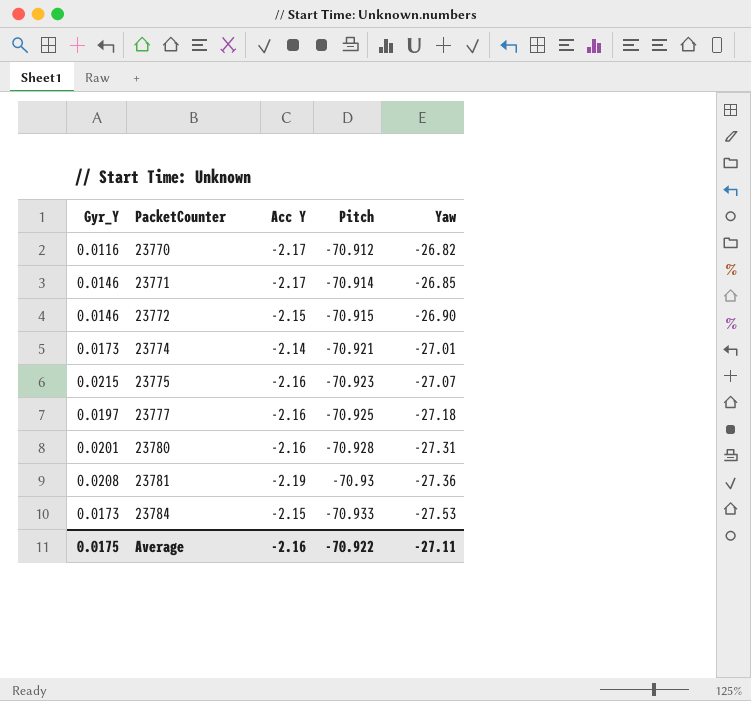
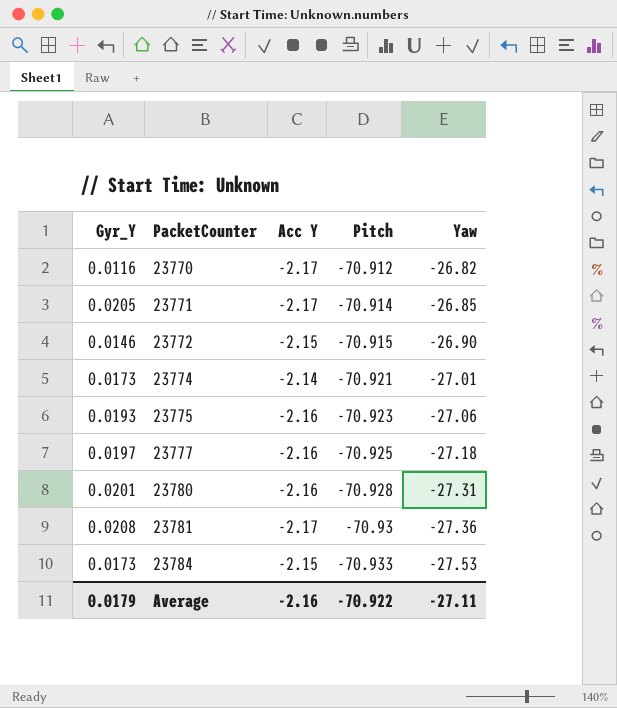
23771 | Gyr_Y: 0.0146 -> 0.0205
23775 | Gyr_Y: 0.0215 -> 0.0193
23775 | Yaw: -27.07 -> -27.06
23781 | Acc Y: -2.19 -> -2.17
Average | Gyr_Y: 0.0175 -> 0.0179

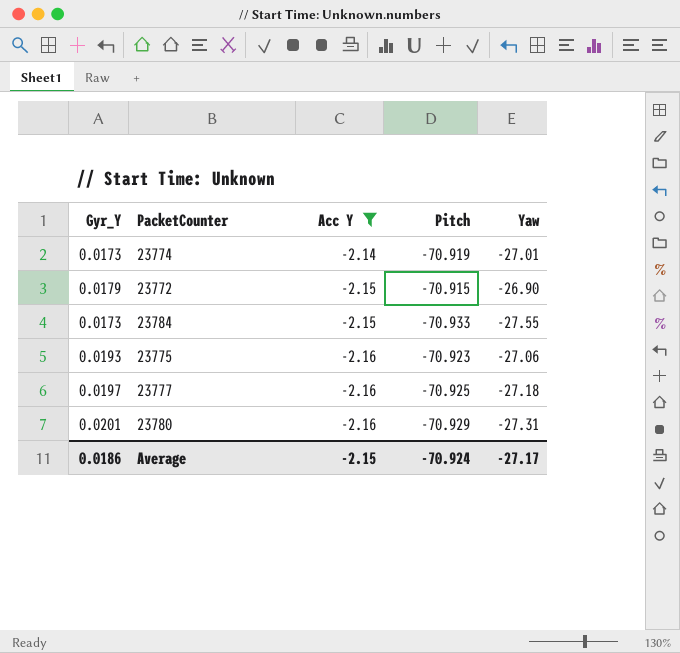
filter: none -> Acc Y != -2.17
row order: PacketCounter ascending -> Acc Y descending
23774 | Pitch: -70.921 -> -70.919
23772 | Gyr_Y: 0.0146 -> 0.0179
23784 | Yaw: -27.53 -> -27.55
23780 | Pitch: -70.928 -> -70.929
Average | Gyr_Y: 0.0179 -> 0.0186
Average | Acc Y: -2.16 -> -2.15
Average | Pitch: -70.922 -> -70.924
Average | Yaw: -27.11 -> -27.17

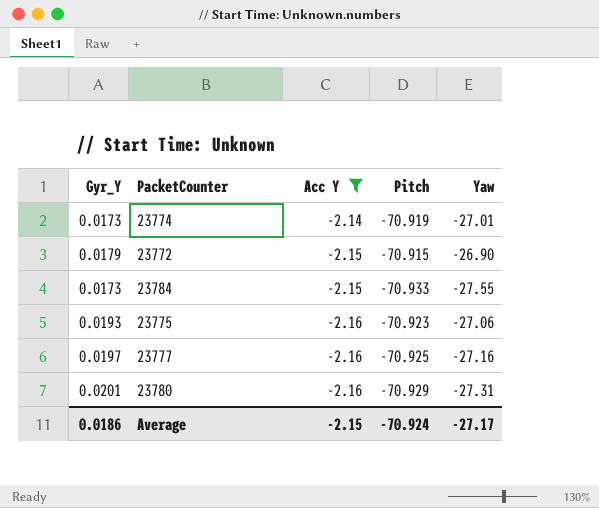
23777 | Yaw: -27.18 -> -27.16

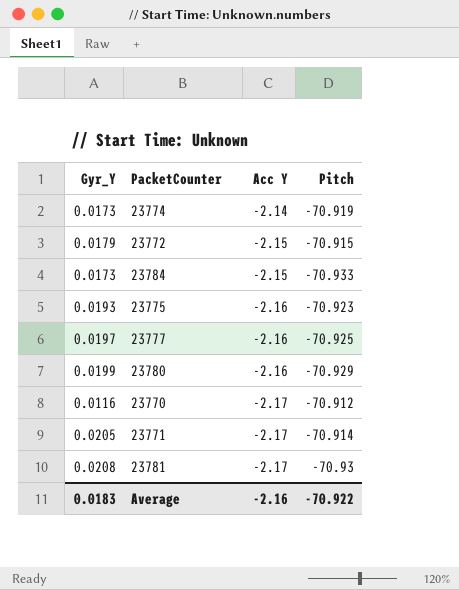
filter: Acc Y != -2.17 -> none
column Yaw | position: 5 -> none
23780 | Gyr_Y: 0.0201 -> 0.0199
Average | Gyr_Y: 0.0186 -> 0.0183
Average | Acc Y: -2.15 -> -2.16
Average | Pitch: -70.924 -> -70.922

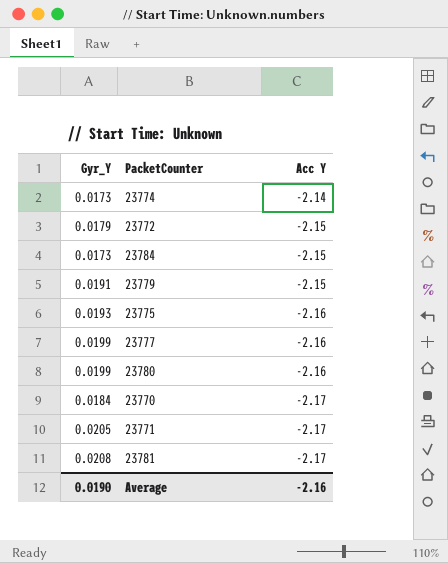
column Pitch | position: 4 -> none
row 23779: none -> 0.0191 | -2.15
23777 | Gyr_Y: 0.0197 -> 0.0199
23770 | Gyr_Y: 0.0116 -> 0.0184
Average | Gyr_Y: 0.0183 -> 0.0190

